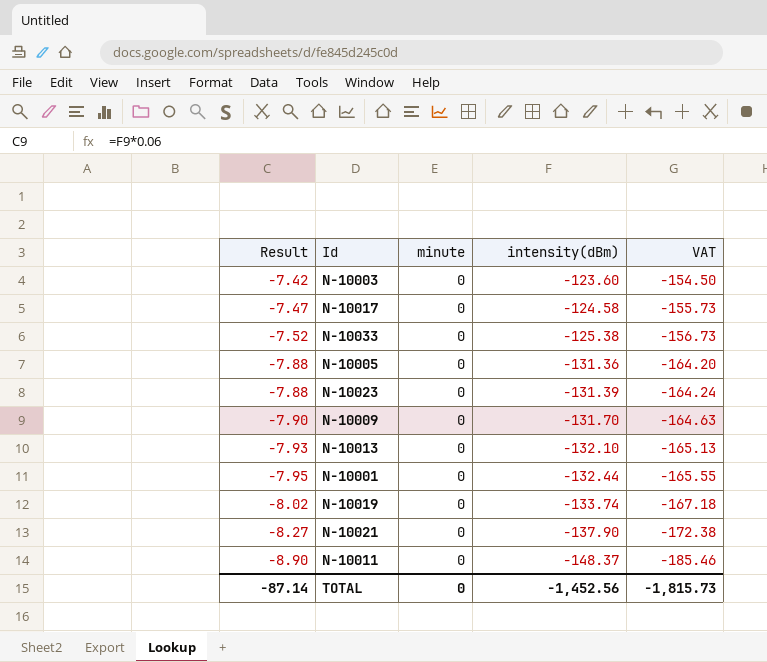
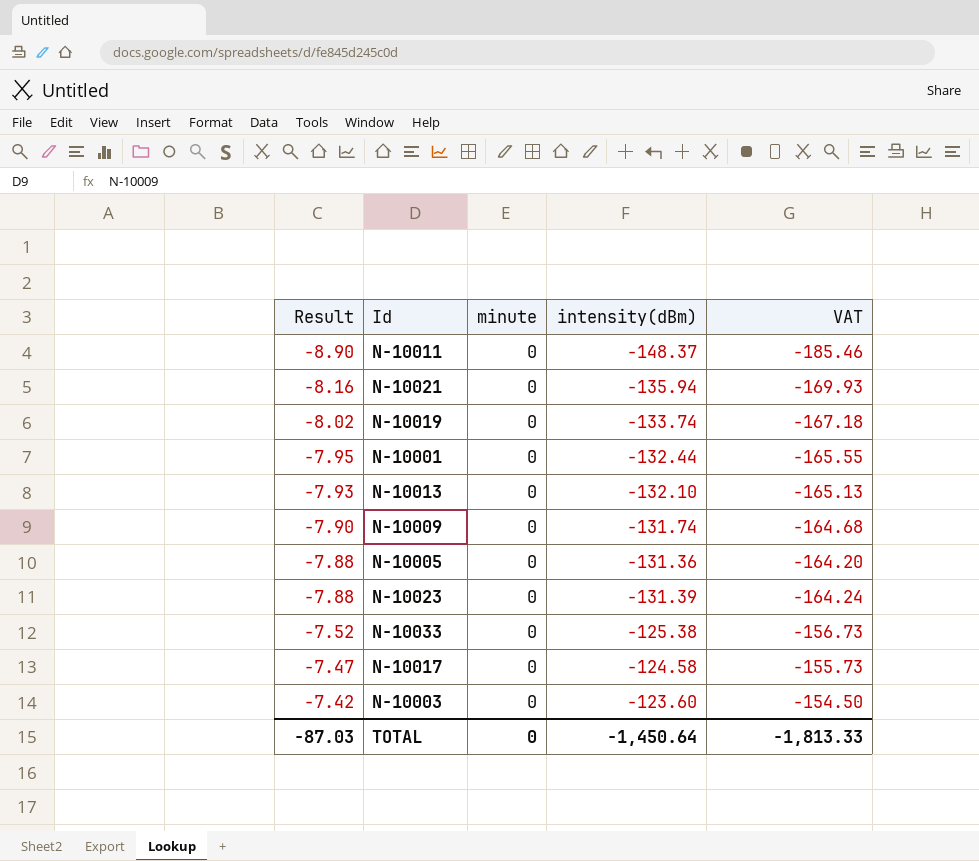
row order: Result descending -> Result ascending
N-10021 | Result: -8.27 -> -8.16
N-10021 | intensity(dBm): -137.90 -> -135.94
N-10021 | VAT: -172.38 -> -169.93
N-10009 | intensity(dBm): -131.70 -> -131.74
N-10009 | VAT: -164.63 -> -164.68
TOTAL | Result: -87.14 -> -87.03
TOTAL | intensity(dBm): -1,452.56 -> -1,450.64
TOTAL | VAT: -1,815.73 -> -1,813.33

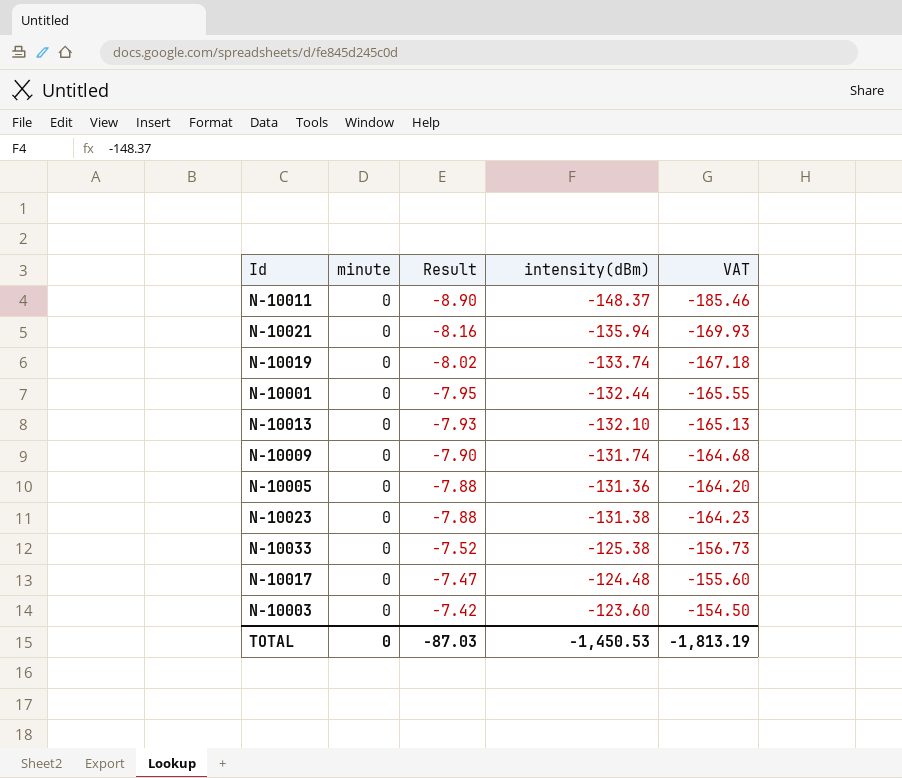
column Result | position: 1 -> 3
N-10023 | intensity(dBm): -131.39 -> -131.38
N-10023 | VAT: -164.24 -> -164.23
N-10017 | intensity(dBm): -124.58 -> -124.48
N-10017 | VAT: -155.73 -> -155.60
TOTAL | intensity(dBm): -1,450.64 -> -1,450.53
TOTAL | VAT: -1,813.33 -> -1,813.19

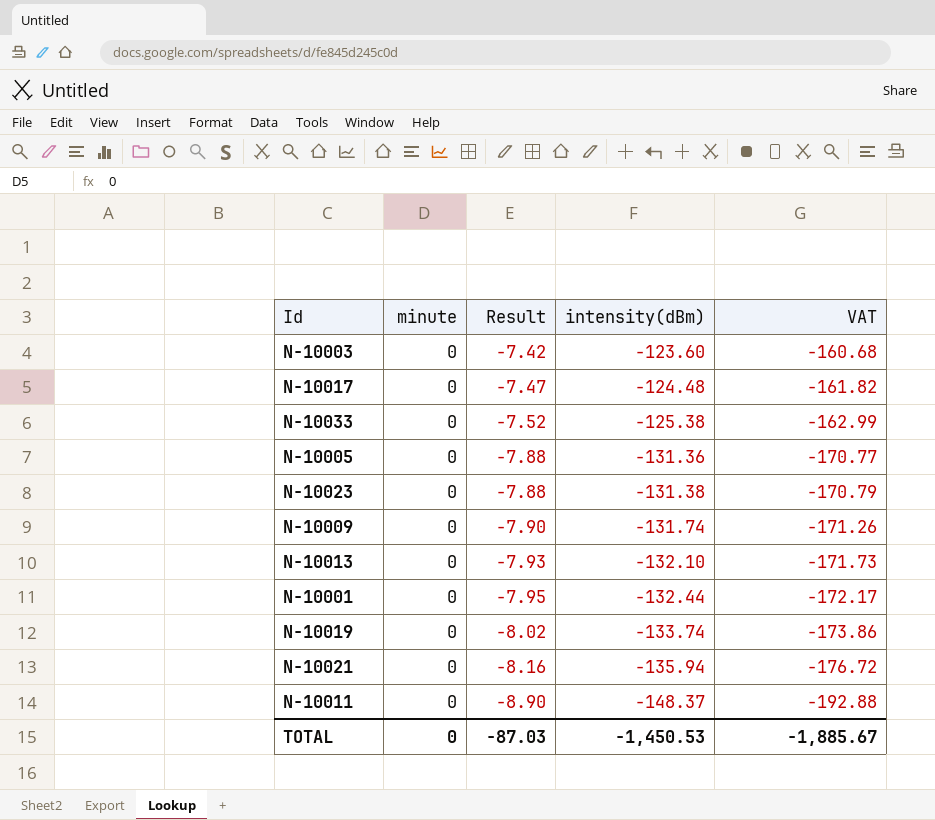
row order: Result ascending -> Result descending
column VAT | formula: [intensity(dBm)] * 1.25 -> [intensity(dBm)] * 1.3
TOTAL | VAT: -1,813.19 -> -1,885.67

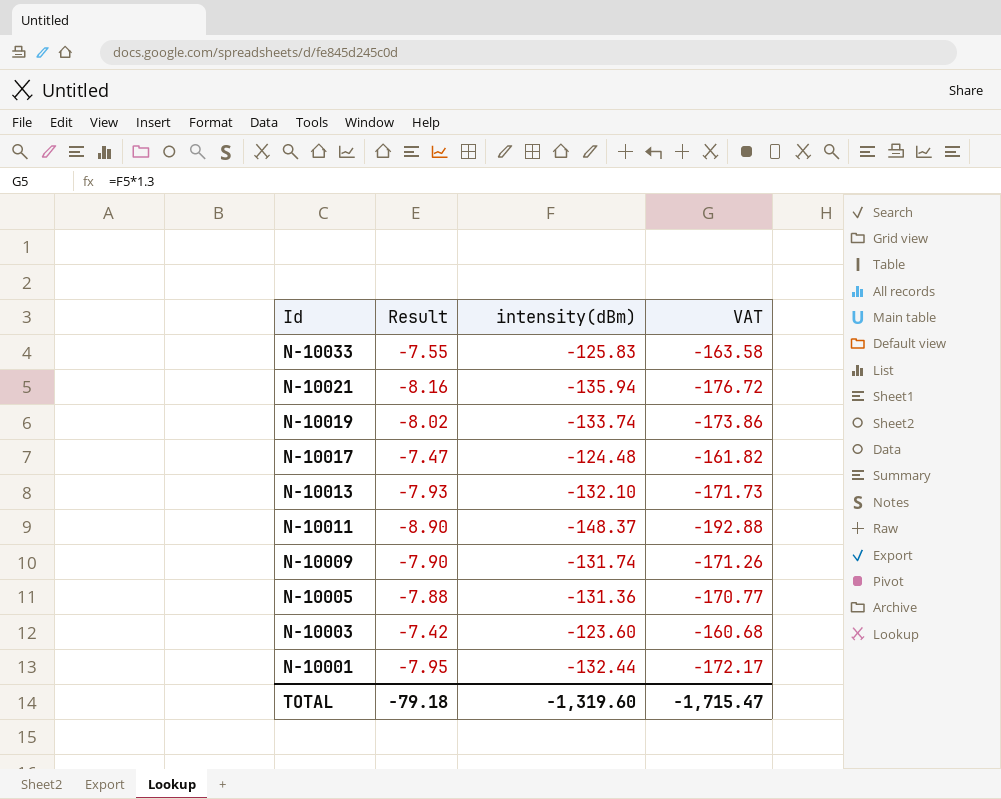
row order: Result descending -> Id descending
column minute | position: 2 -> none
row N-10023: 0 | -7.88 | -131.38 | -170.79 -> none
N-10033 | Result: -7.52 -> -7.55
N-10033 | intensity(dBm): -125.38 -> -125.83
N-10033 | VAT: -162.99 -> -163.58
TOTAL | Result: -87.03 -> -79.18
TOTAL | intensity(dBm): -1,450.53 -> -1,319.60
TOTAL | VAT: -1,885.67 -> -1,715.47

